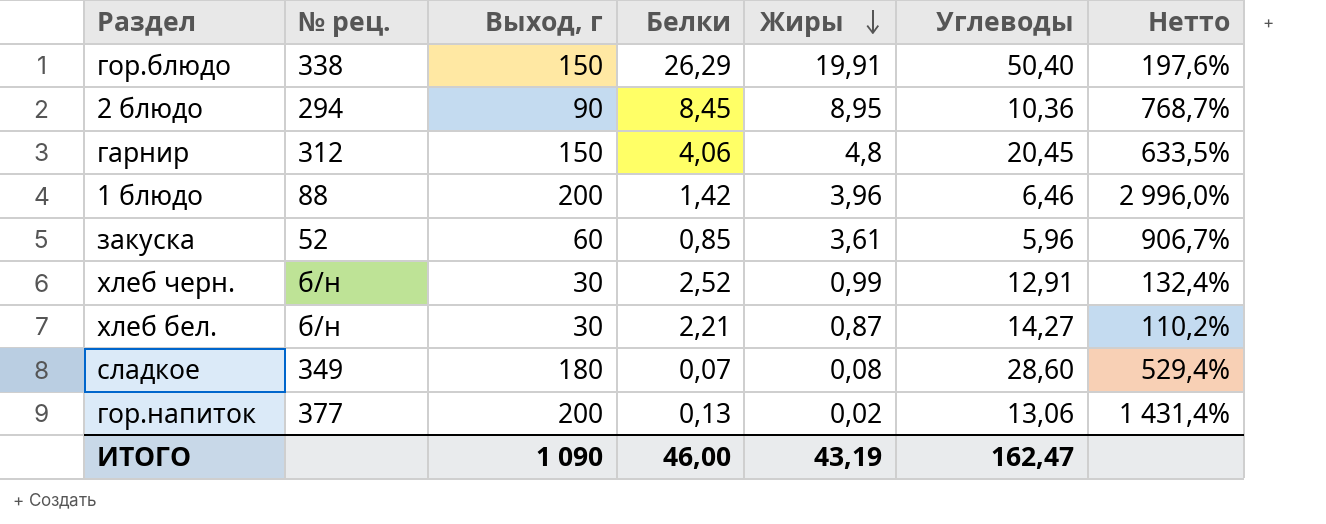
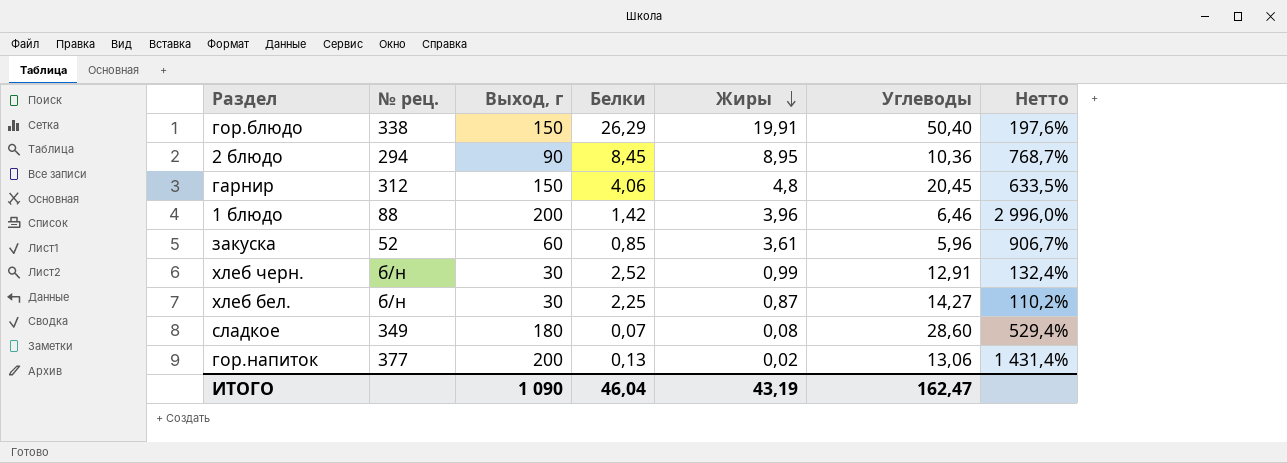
хлеб бел. | Белки: 2,21 -> 2,25
ИТОГО | Белки: 46,00 -> 46,04

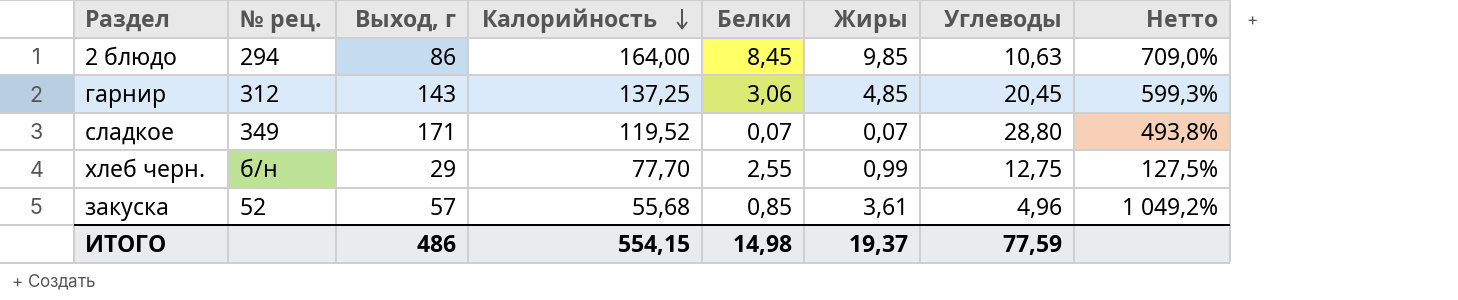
row order: Жиры descending -> Калорийность descending
column Калорийность | position: none -> 4
row гор.блюдо: 338 | 150 | 26,29 | 19,91 | 50,40 | 197,6% -> none
row 1 блюдо: 88 | 200 | 1,42 | 3,96 | 6,46 | 2 996,0% -> none
row хлеб бел.: б/н | 30 | 2,25 | 0,87 | 14,27 | 110,2% -> none
row гор.напиток: 377 | 200 | 0,13 | 0,02 | 13,06 | 1 431,4% -> none
2 блюдо | Выход, г: 90 -> 86
2 блюдо | Жиры: 8,95 -> 9,85
2 блюдо | Углеводы: 10,36 -> 10,63
2 блюдо | Нетто: 768,7% -> 709,0%
гарнир | Выход, г: 150 -> 143
гарнир | Белки: 4,06 -> 3,06
гарнир | Жиры: 4,8 -> 4,85
гарнир | Нетто: 633,5% -> 599,3%
сладкое | Выход, г: 180 -> 171
сладкое | Жиры: 0,08 -> 0,07
сладкое | Углеводы: 28,60 -> 28,80
сладкое | Нетто: 529,4% -> 493,8%
хлеб черн. | Выход, г: 30 -> 29
хлеб черн. | Белки: 2,52 -> 2,55
хлеб черн. | Углеводы: 12,91 -> 12,75
хлеб черн. | Нетто: 132,4% -> 127,5%
закуска | Выход, г: 60 -> 57
закуска | Углеводы: 5,96 -> 4,96
закуска | Нетто: 906,7% -> 1 049,2%
ИТОГО | Выход, г: 1 090 -> 486
ИТОГО | Белки: 46,04 -> 14,98
ИТОГО | Жиры: 43,19 -> 19,37
ИТОГО | Углеводы: 162,47 -> 77,59

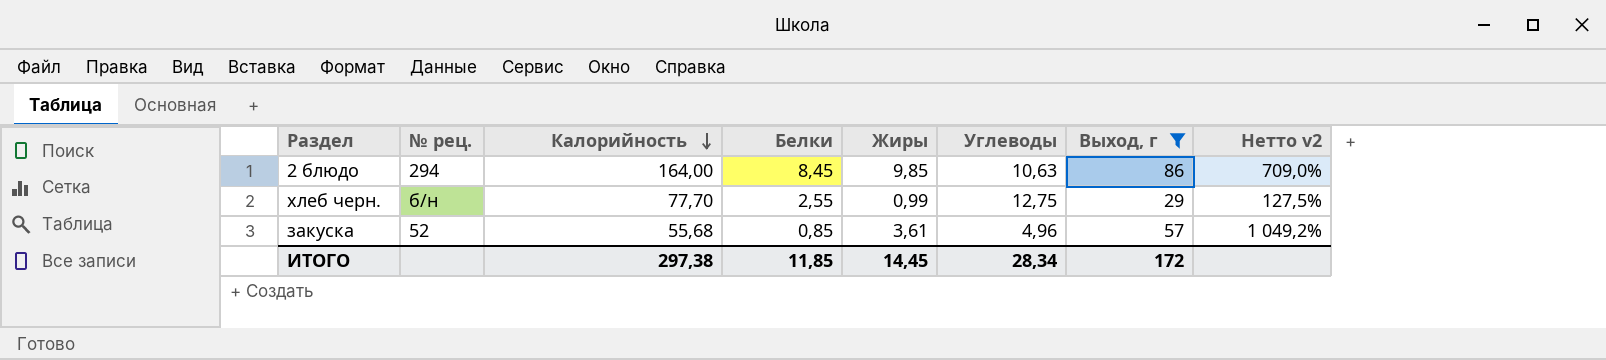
filter: none -> Выход, г <= 86
column Выход, г | position: 3 -> 7
column name: Нетто -> Нетто v2
ИТОГО | Калорийность: 554,15 -> 297,38
ИТОГО | Белки: 14,98 -> 11,85
ИТОГО | Жиры: 19,37 -> 14,45
ИТОГО | Углеводы: 77,59 -> 28,34
ИТОГО | Выход, г: 486 -> 172

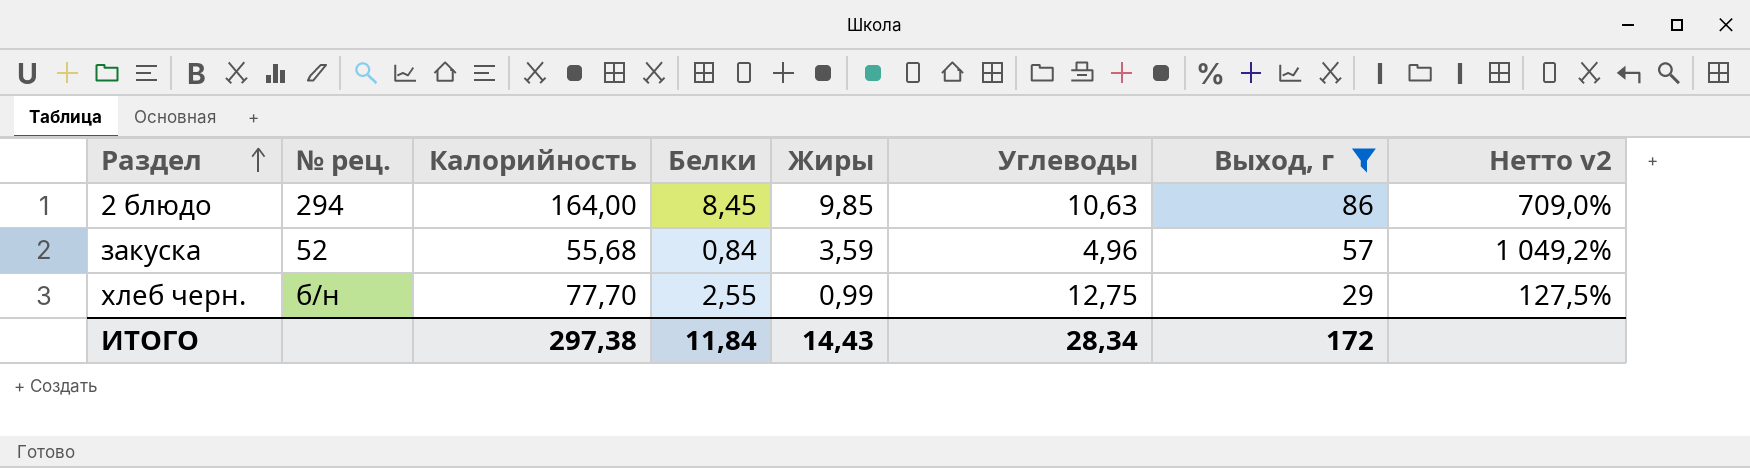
row order: Калорийность descending -> Раздел ascending
закуска | Белки: 0,85 -> 0,84
закуска | Жиры: 3,61 -> 3,59
ИТОГО | Белки: 11,85 -> 11,84
ИТОГО | Жиры: 14,45 -> 14,43

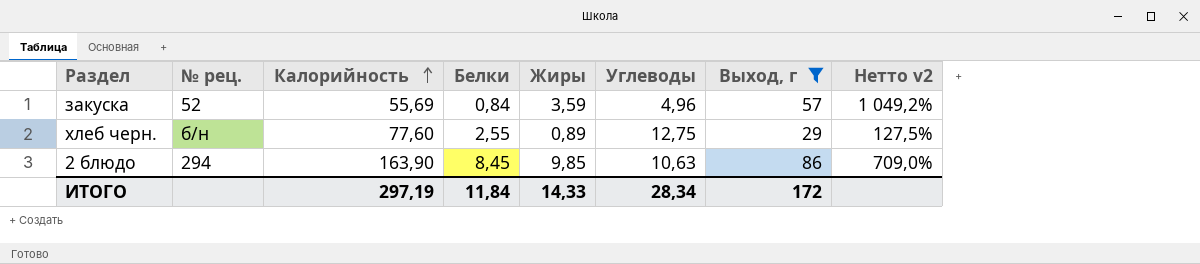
row order: Раздел ascending -> Калорийность ascending
закуска | Калорийность: 55,68 -> 55,69
хлеб черн. | Калорийность: 77,70 -> 77,60
хлеб черн. | Жиры: 0,99 -> 0,89
2 блюдо | Калорийность: 164,00 -> 163,90
ИТОГО | Калорийность: 297,38 -> 297,19
ИТОГО | Жиры: 14,43 -> 14,33

